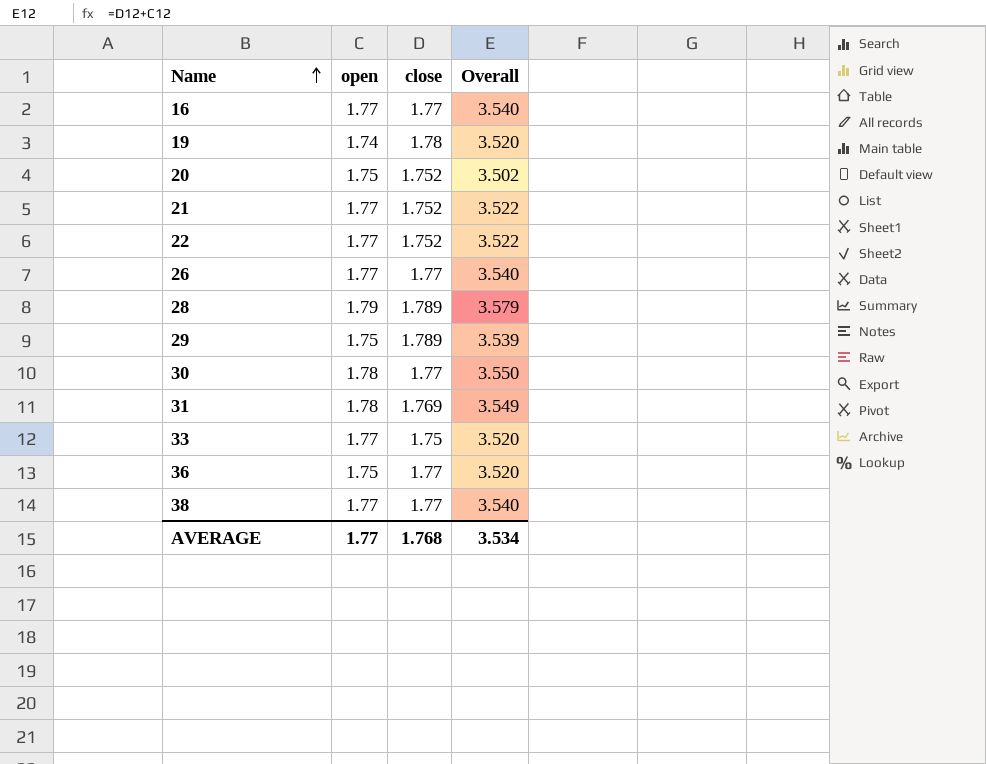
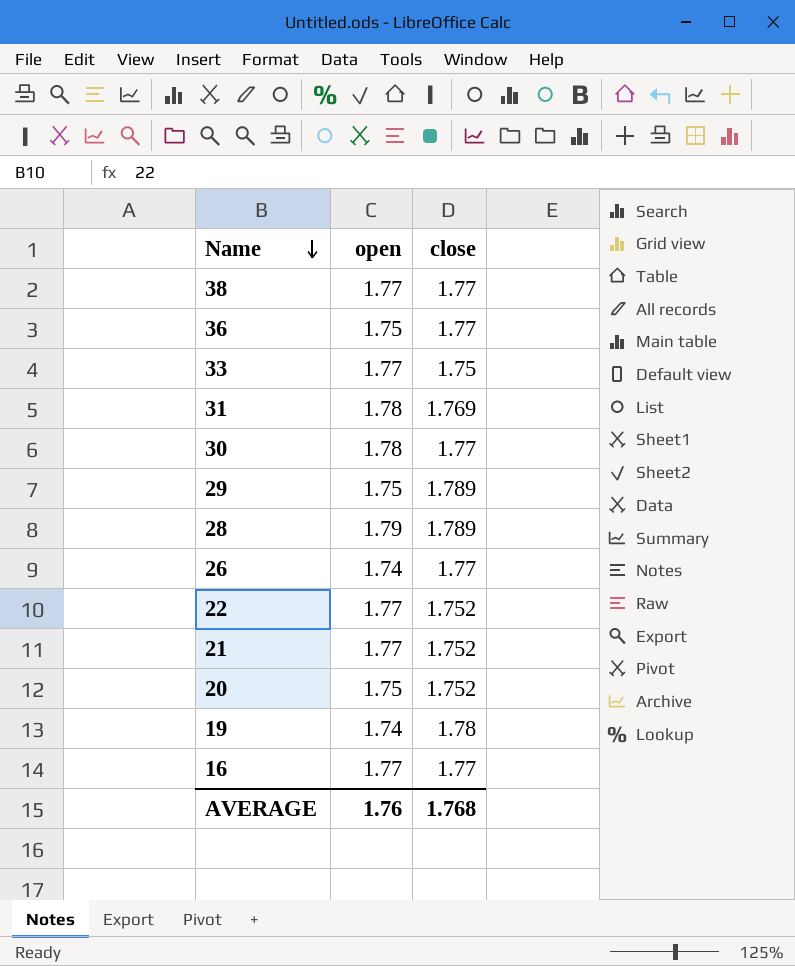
row order: Name ascending -> Name descending
column Overall | formula: [open] + [close] -> none
26 | open: 1.77 -> 1.74
AVERAGE | open: 1.77 -> 1.76

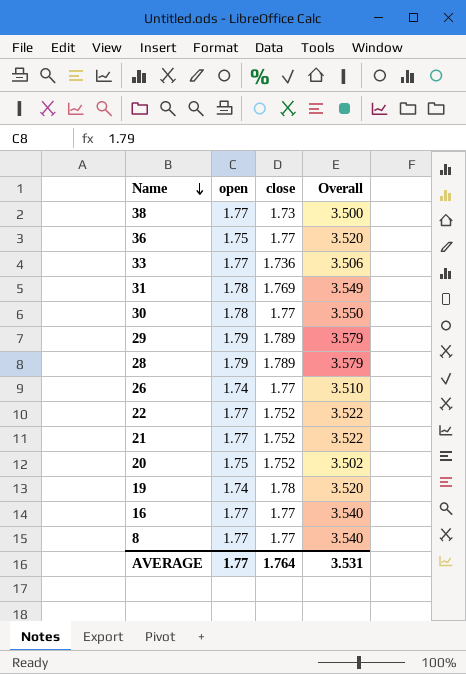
column Overall | formula: none -> [open] + [close]
38 | close: 1.77 -> 1.73
33 | close: 1.75 -> 1.736
29 | open: 1.75 -> 1.79
row 8: none -> 1.77 | 1.77 | 3.540
AVERAGE | open: 1.76 -> 1.77
AVERAGE | close: 1.768 -> 1.764

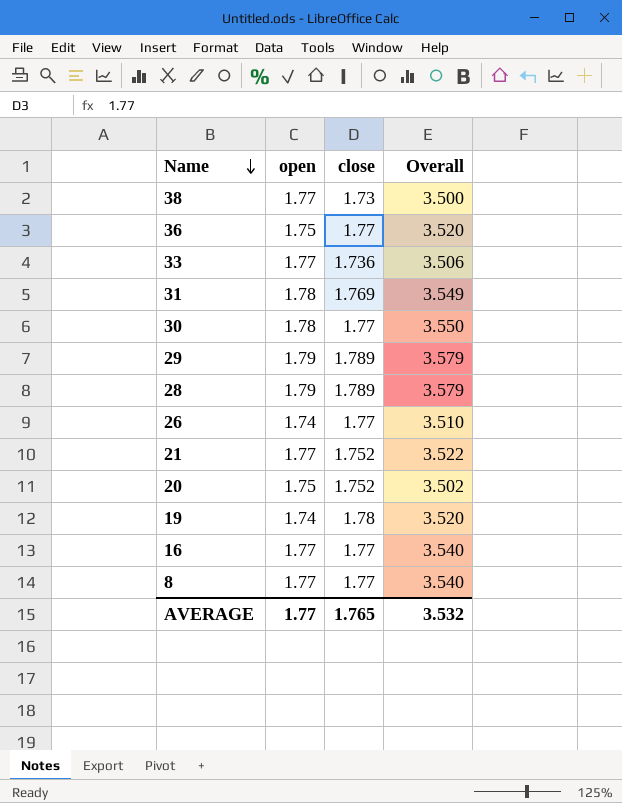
row 22: 1.77 | 1.752 | 3.522 -> none
AVERAGE | close: 1.764 -> 1.765
AVERAGE | Overall: 3.531 -> 3.532

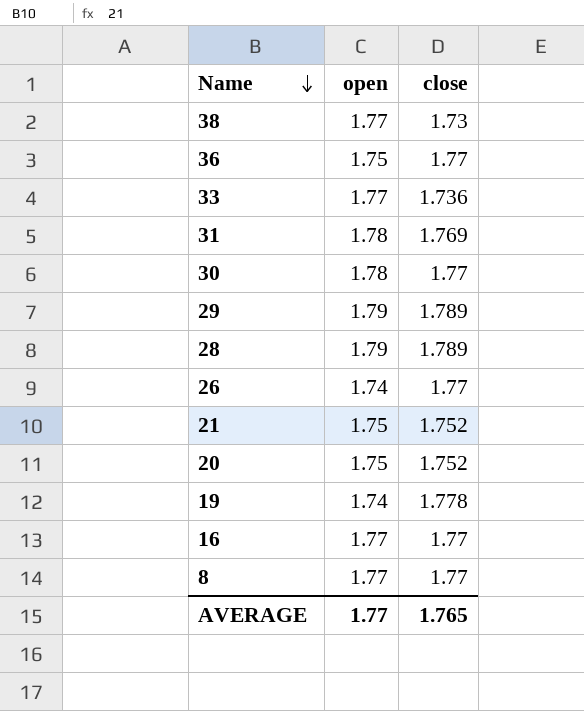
column Overall | formula: [open] + [close] -> none
21 | open: 1.77 -> 1.75
19 | close: 1.78 -> 1.778

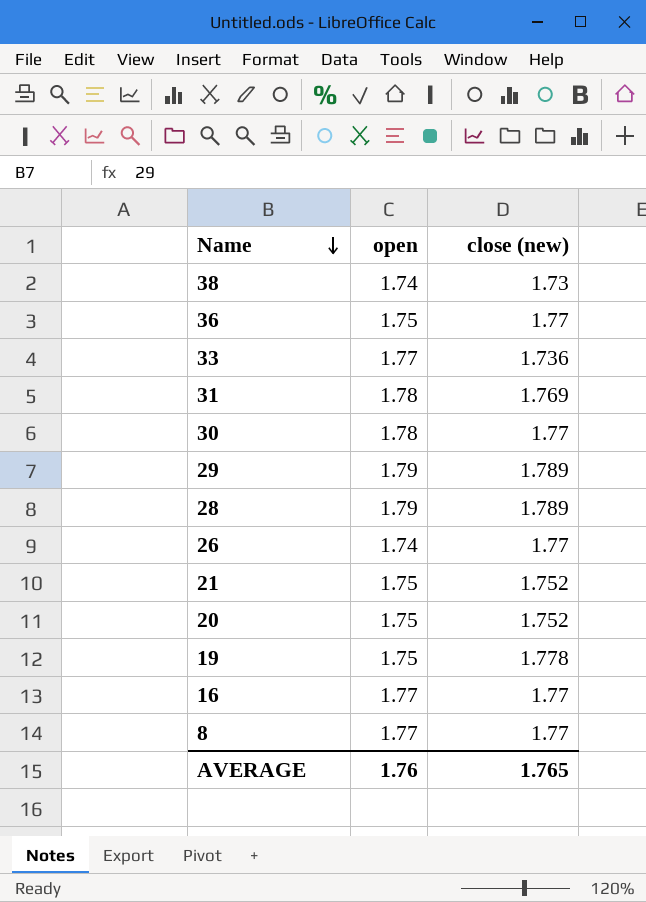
column name: close -> close (new)
38 | open: 1.77 -> 1.74
19 | open: 1.74 -> 1.75
AVERAGE | open: 1.77 -> 1.76

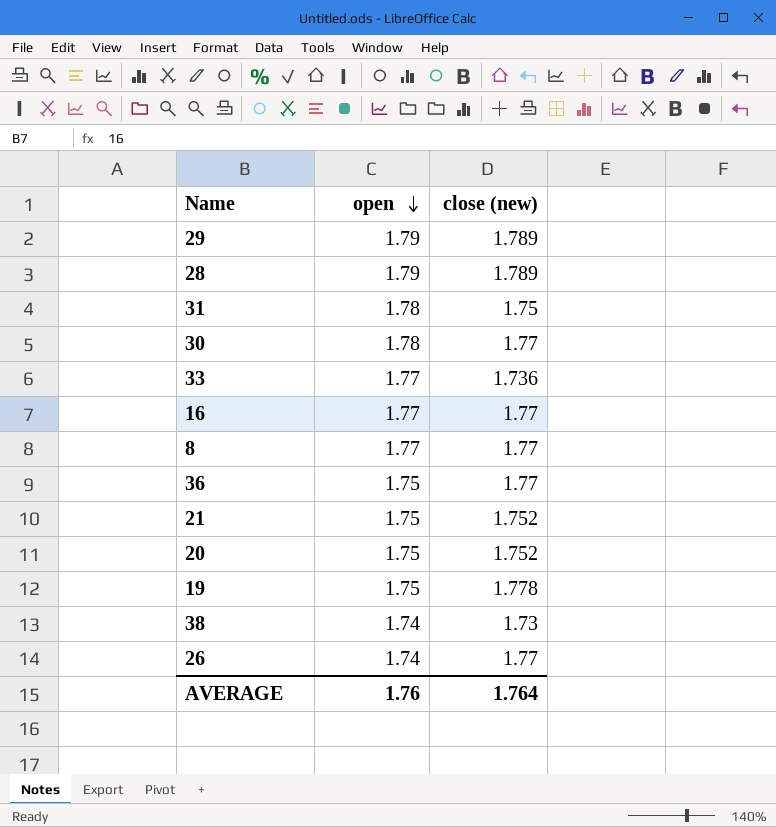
row order: Name descending -> open descending
31 | close (new): 1.769 -> 1.75
AVERAGE | close (new): 1.765 -> 1.764

